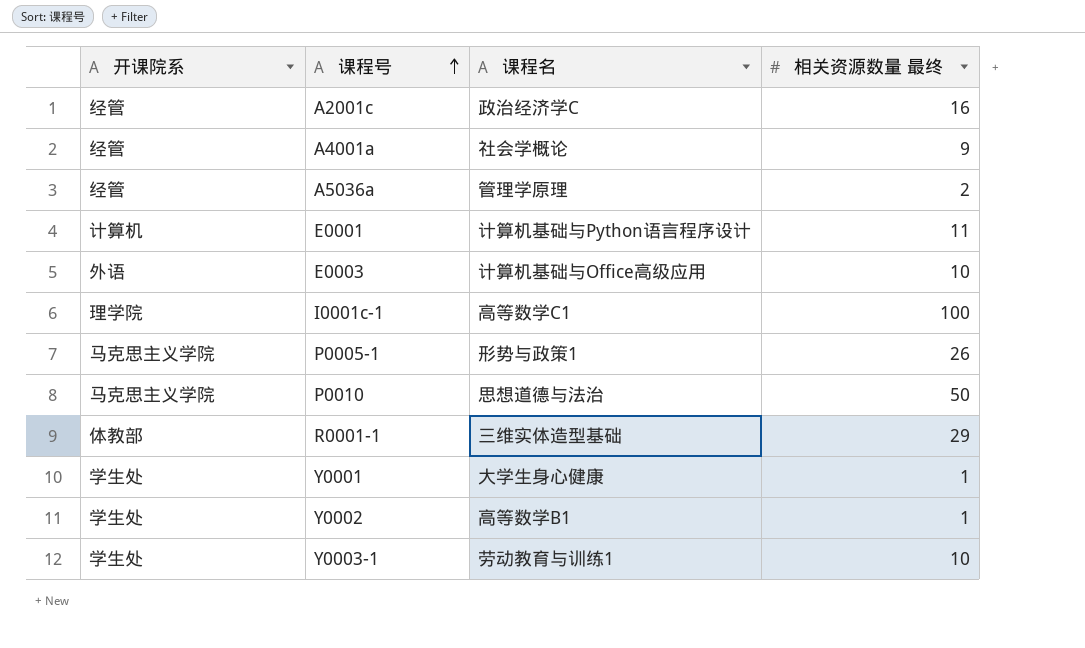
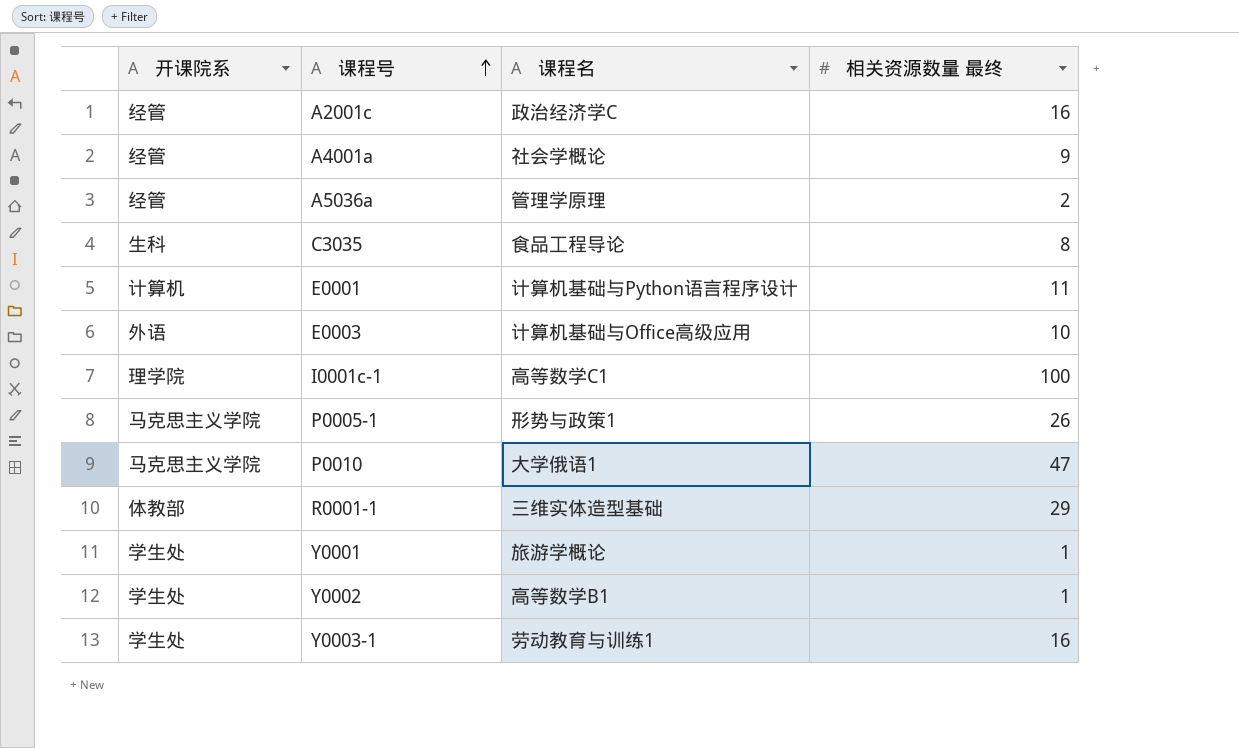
row C3035: none -> 生科 | 食品工程导论 | 8
P0010 | 课程名: 思想道德与法治 -> 大学俄语1
P0010 | 相关资源数量 最终: 50 -> 47
Y0001 | 课程名: 大学生身心健康 -> 旅游学概论
Y0003-1 | 相关资源数量 最终: 10 -> 16

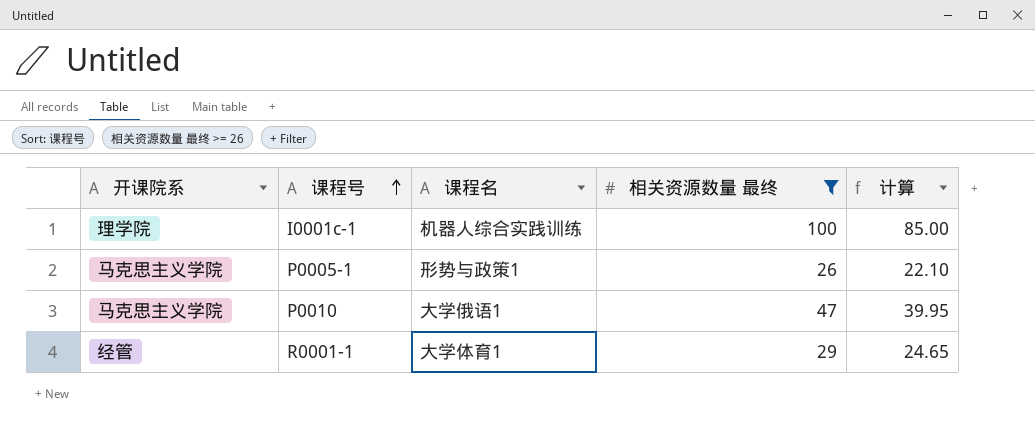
filter: none -> 相关资源数量 最终 >= 26
column 计算 | formula: none -> [相关资源数量 最终] * 0.85
I0001c-1 | 课程名: 高等数学C1 -> 机器人综合实践训练
R0001-1 | 开课院系: 体教部 -> 经管
R0001-1 | 课程名: 三维实体造型基础 -> 大学体育1

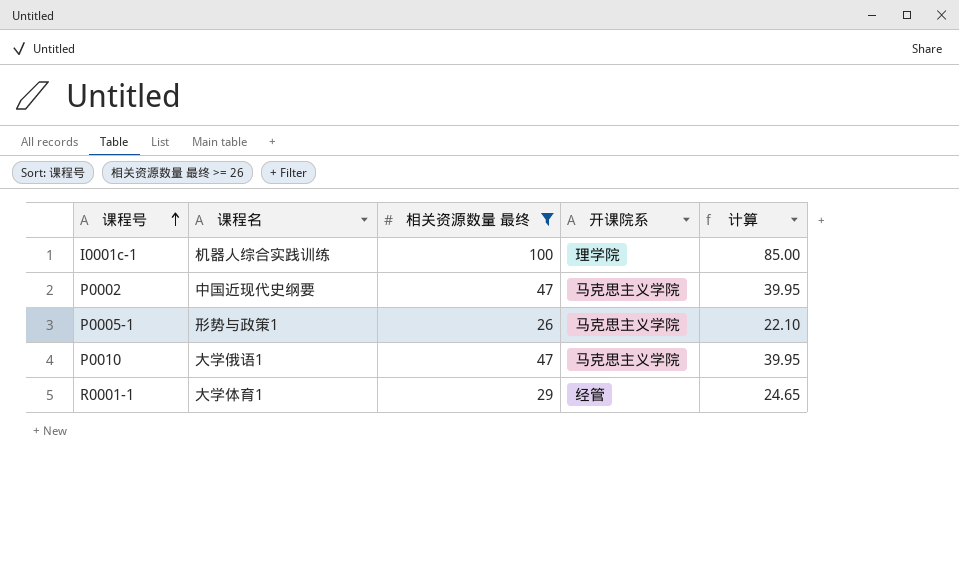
column 开课院系 | position: 1 -> 4
row P0002: none -> 中国近现代史纲要 | 47 | 马克思主义学院 | 39.95

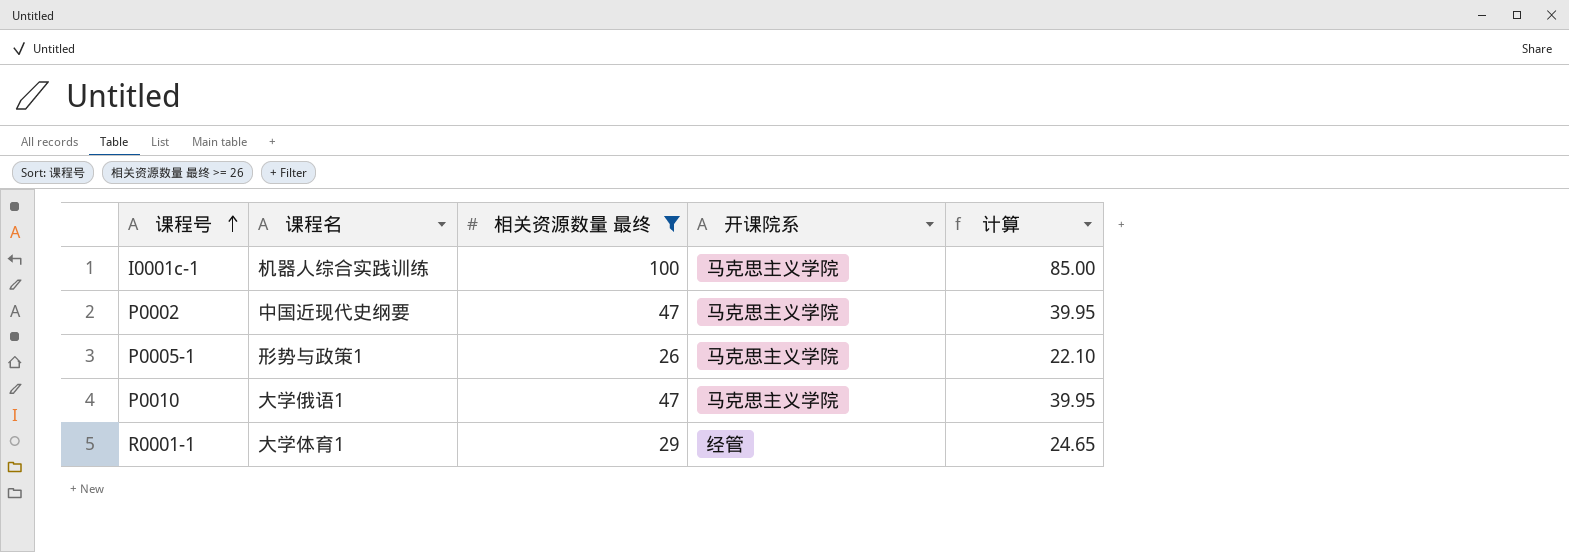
I0001c-1 | 开课院系: 理学院 -> 马克思主义学院

